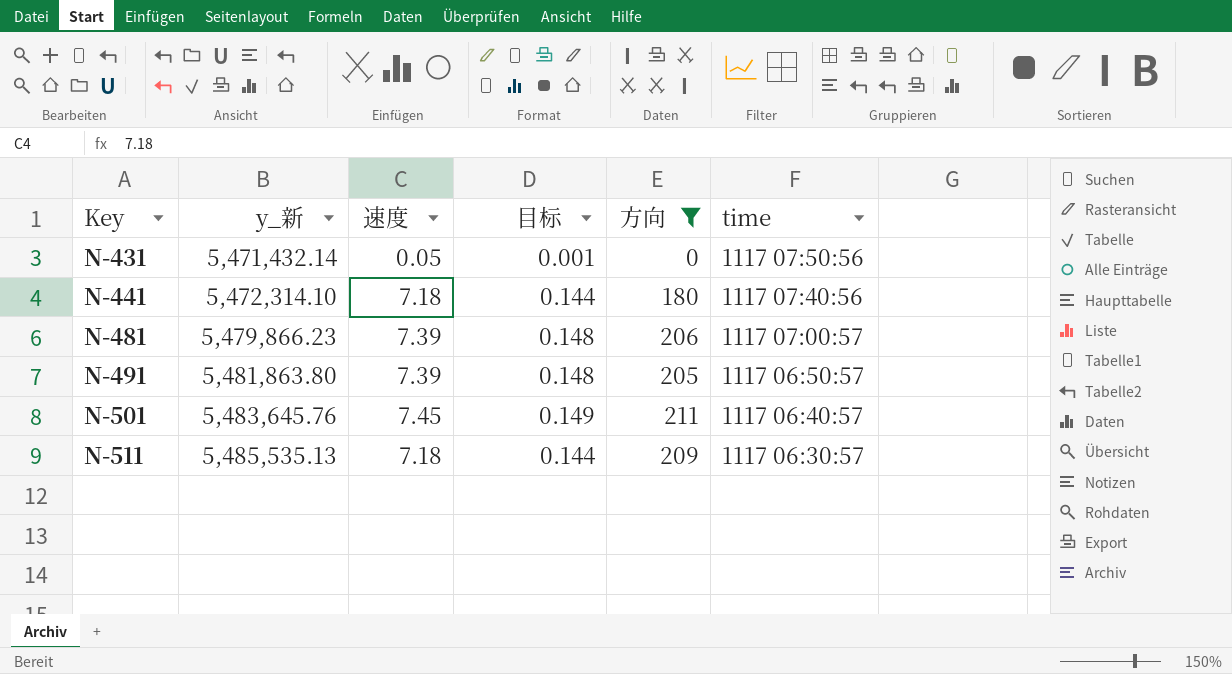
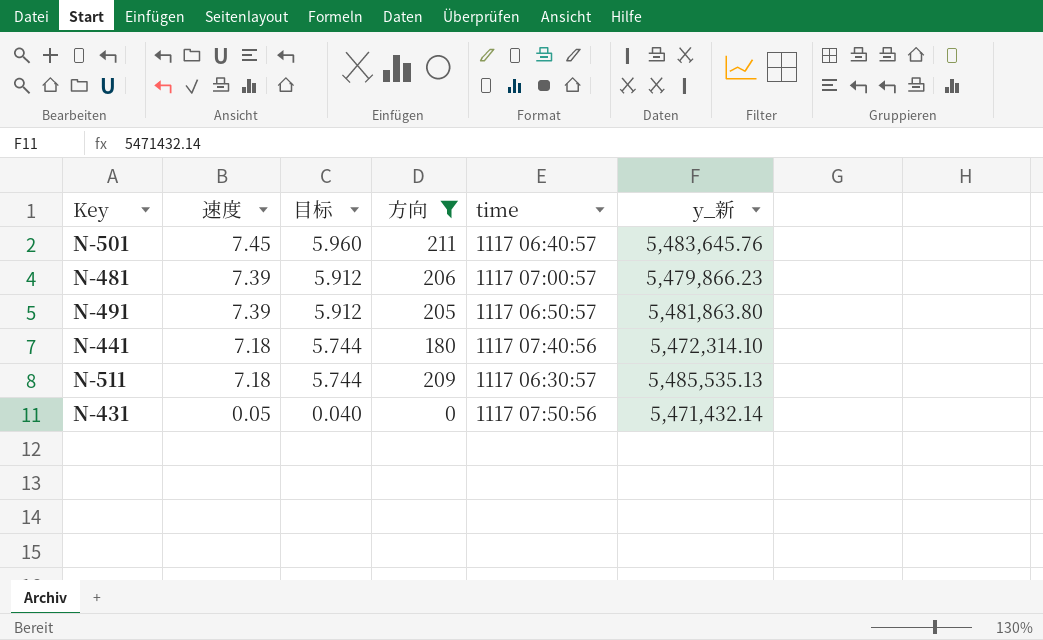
row order: Key ascending -> 速度 descending
column 目标 | formula: [速度] * 0.02 -> [速度] * 0.8
column y_新 | position: 2 -> 6

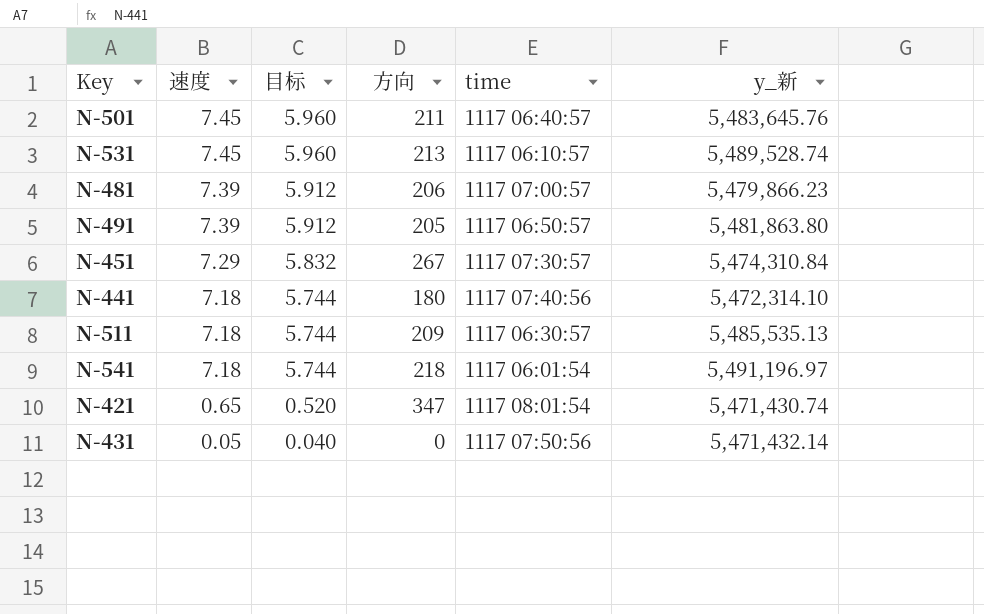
filter: 方向 <= 211 -> none

